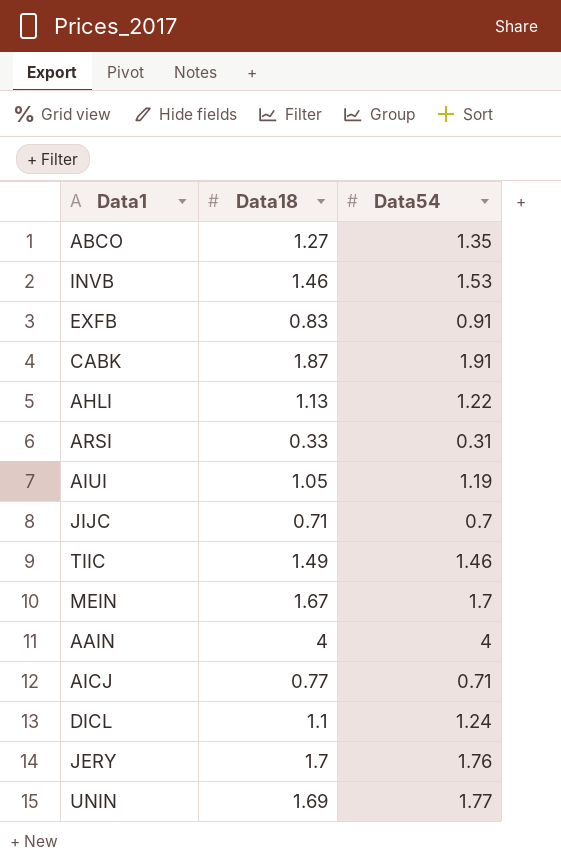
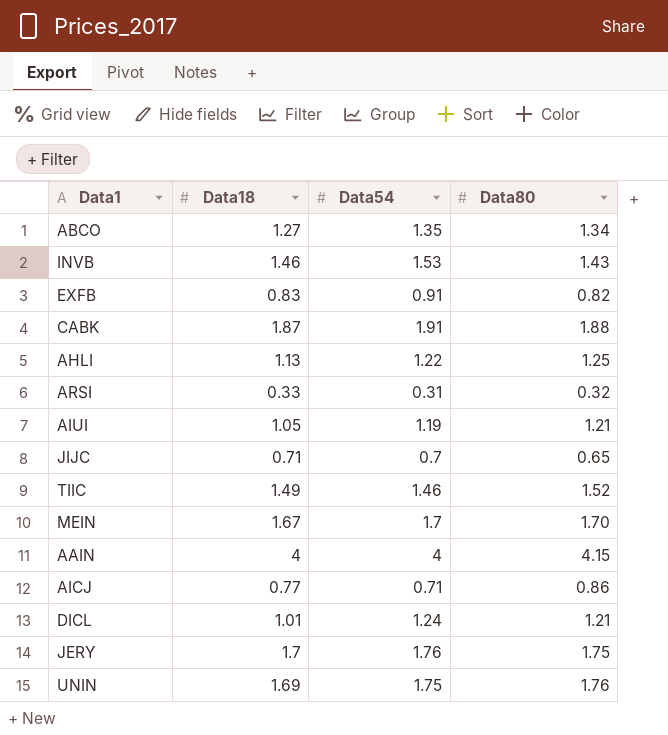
column Data80 | position: none -> 4
DICL | Data18: 1.1 -> 1.01
UNIN | Data54: 1.77 -> 1.75

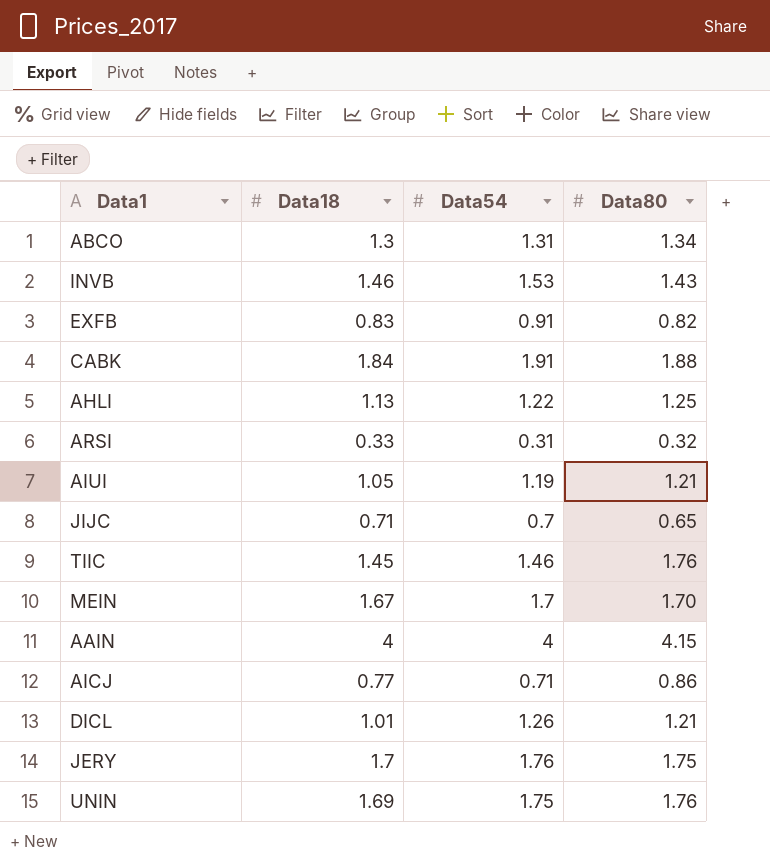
ABCO | Data18: 1.27 -> 1.3
ABCO | Data54: 1.35 -> 1.31
CABK | Data18: 1.87 -> 1.84
TIIC | Data18: 1.49 -> 1.45
TIIC | Data80: 1.52 -> 1.76
DICL | Data54: 1.24 -> 1.26

